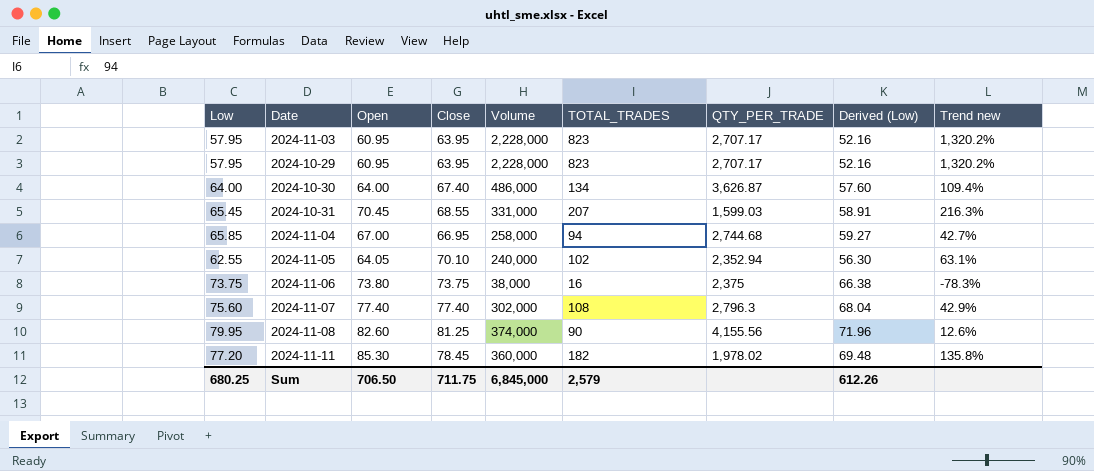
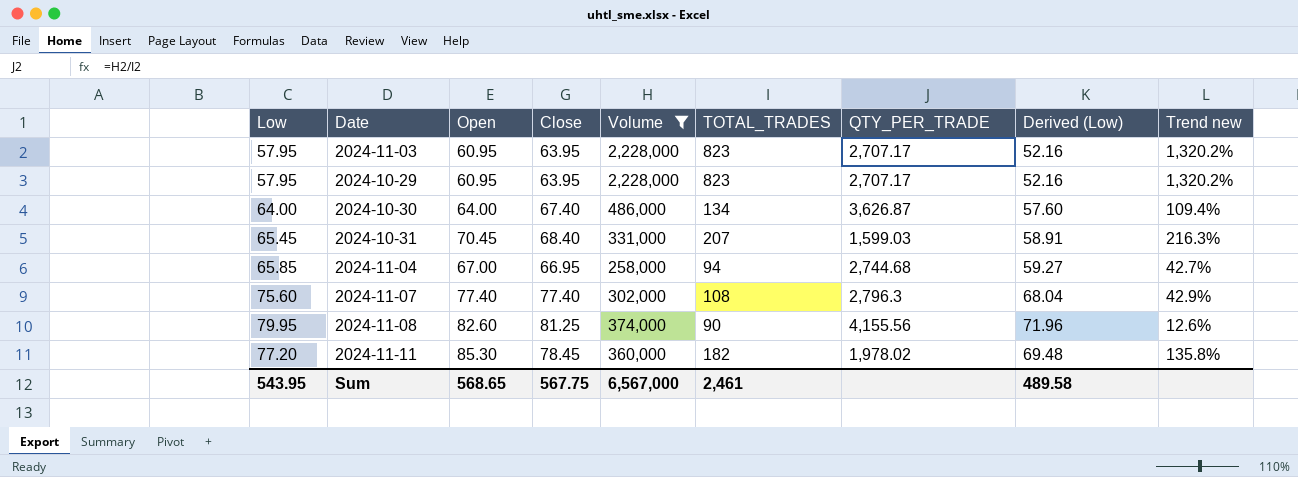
filter: none -> Volume >= 258,000
2024-10-31 | Close: 68.55 -> 68.40
Sum | Low: 680.25 -> 543.95
Sum | Open: 706.50 -> 568.65
Sum | Close: 711.75 -> 567.75
Sum | Volume: 6,845,000 -> 6,567,000
Sum | TOTAL_TRADES: 2,579 -> 2,461
Sum | Derived (Low): 612.26 -> 489.58

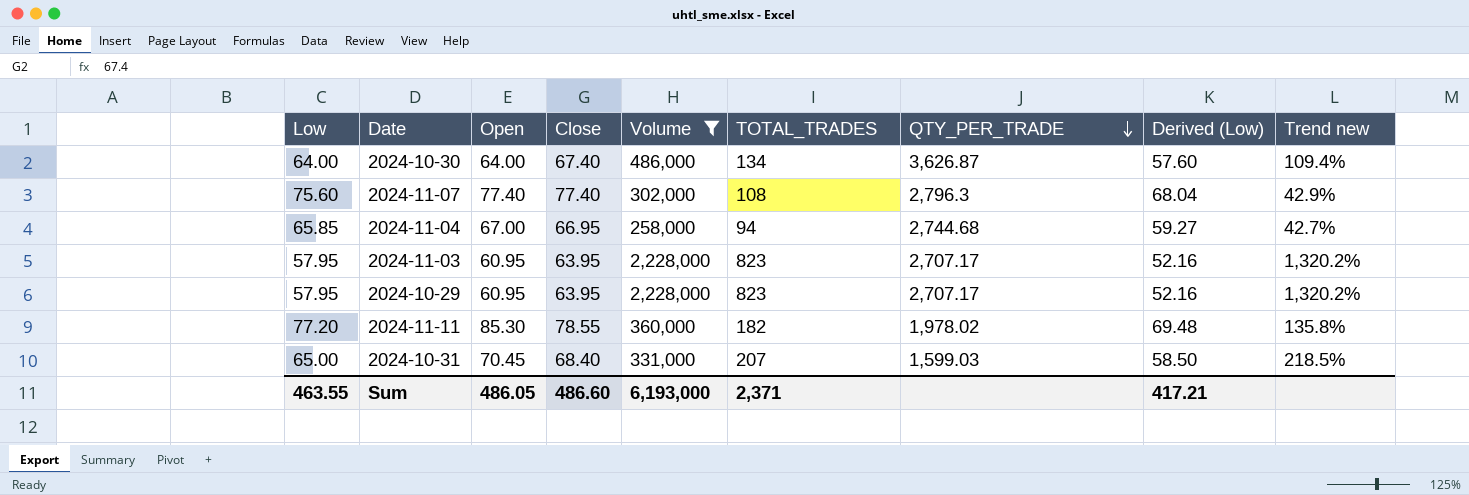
row order: none -> QTY_PER_TRADE descending
row 2024-11-08: 79.95 | 82.60 | 81.25 | 374,000 | 90 | 4,155.56 | 71.96 | 12.6% -> none
2024-11-11 | Close: 78.45 -> 78.55
2024-10-31 | Low: 65.45 -> 65.00
2024-10-31 | Derived (Low): 58.91 -> 58.50
2024-10-31 | Trend new: 216.3% -> 218.5%
Sum | Low: 543.95 -> 463.55
Sum | Open: 568.65 -> 486.05
Sum | Close: 567.75 -> 486.60
Sum | Volume: 6,567,000 -> 6,193,000
Sum | TOTAL_TRADES: 2,461 -> 2,371
Sum | Derived (Low): 489.58 -> 417.21

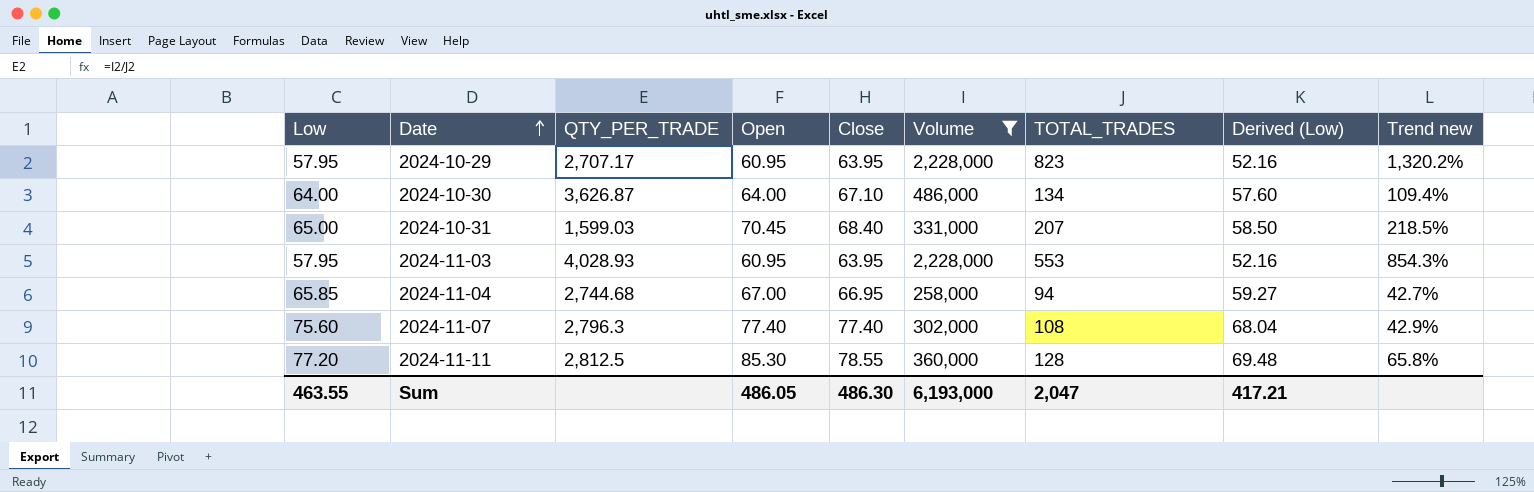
row order: QTY_PER_TRADE descending -> Date ascending
column QTY_PER_TRADE | position: 7 -> 3
2024-10-30 | Close: 67.40 -> 67.10
2024-11-03 | QTY_PER_TRADE: 2,707.17 -> 4,028.93
2024-11-03 | TOTAL_TRADES: 823 -> 553
2024-11-03 | Trend new: 1,320.2% -> 854.3%
2024-11-11 | QTY_PER_TRADE: 1,978.02 -> 2,812.5
2024-11-11 | TOTAL_TRADES: 182 -> 128
2024-11-11 | Trend new: 135.8% -> 65.8%
Sum | Close: 486.60 -> 486.30
Sum | TOTAL_TRADES: 2,371 -> 2,047

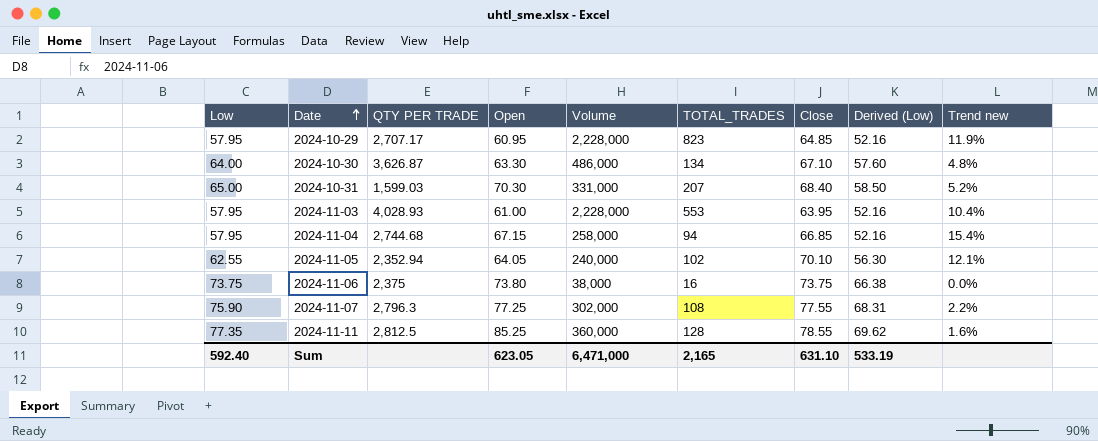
filter: Volume >= 258,000 -> none
column name: QTY_PER_TRADE -> QTY PER TRADE
column Close | position: 5 -> 7
column Trend new | formula: ([TOTAL_TRADES] - [Low]) / [Low] -> ([Close] - [Low]) / [Low]
2024-10-29 | Close: 63.95 -> 64.85
2024-10-30 | Open: 64.00 -> 63.30
2024-10-31 | Open: 70.45 -> 70.30
2024-11-03 | Open: 60.95 -> 61.00
2024-11-04 | Low: 65.85 -> 57.95
2024-11-04 | Open: 67.00 -> 67.15
2024-11-04 | Close: 66.95 -> 66.85
2024-11-04 | Derived (Low): 59.27 -> 52.16
2024-11-07 | Low: 75.60 -> 75.90
2024-11-07 | Open: 77.40 -> 77.25
2024-11-07 | Close: 77.40 -> 77.55
2024-11-07 | Derived (Low): 68.04 -> 68.31
2024-11-11 | Low: 77.20 -> 77.35
2024-11-11 | Open: 85.30 -> 85.25
2024-11-11 | Derived (Low): 69.48 -> 69.62
Sum | Low: 463.55 -> 592.40
Sum | Open: 486.05 -> 623.05
Sum | Volume: 6,193,000 -> 6,471,000
Sum | TOTAL_TRADES: 2,047 -> 2,165
Sum | Close: 486.30 -> 631.10
Sum | Derived (Low): 417.21 -> 533.19

